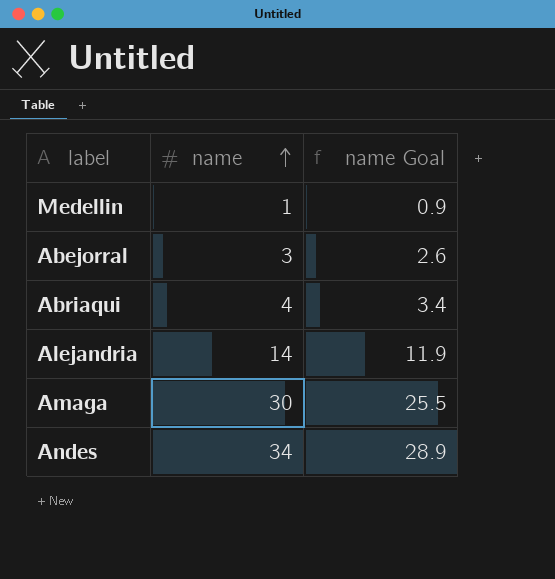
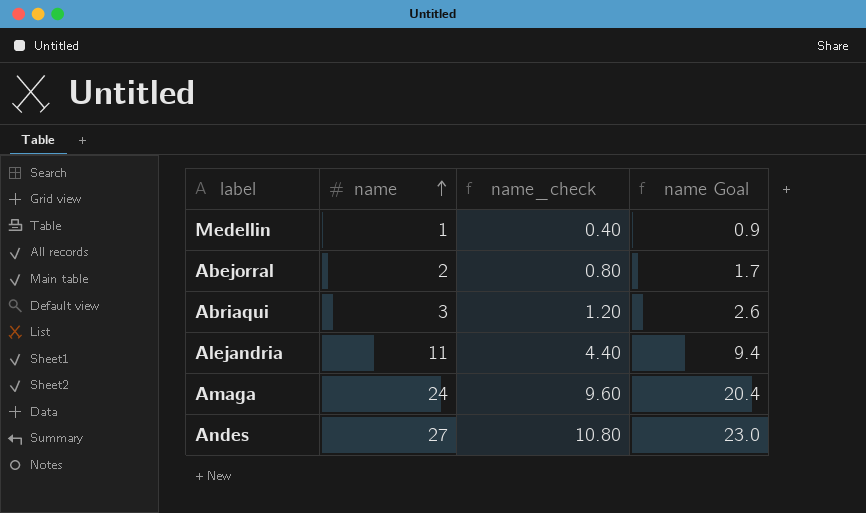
column name_check | formula: none -> [name] * 0.4
Abejorral | name: 3 -> 2
Abejorral | name Goal: 2.6 -> 1.7
Abriaqui | name: 4 -> 3
Abriaqui | name Goal: 3.4 -> 2.6
Alejandria | name: 14 -> 11
Alejandria | name Goal: 11.9 -> 9.4
Amaga | name: 30 -> 24
Amaga | name Goal: 25.5 -> 20.4
Andes | name: 34 -> 27
Andes | name Goal: 28.9 -> 23.0

